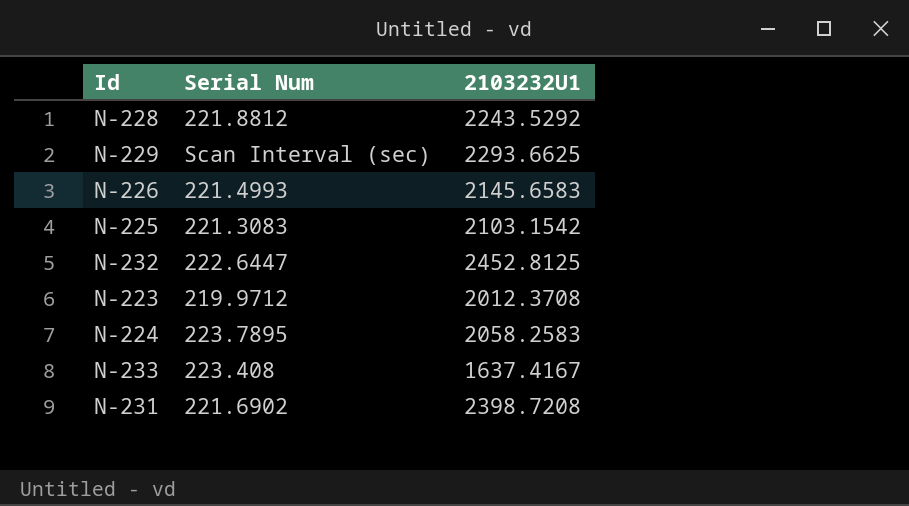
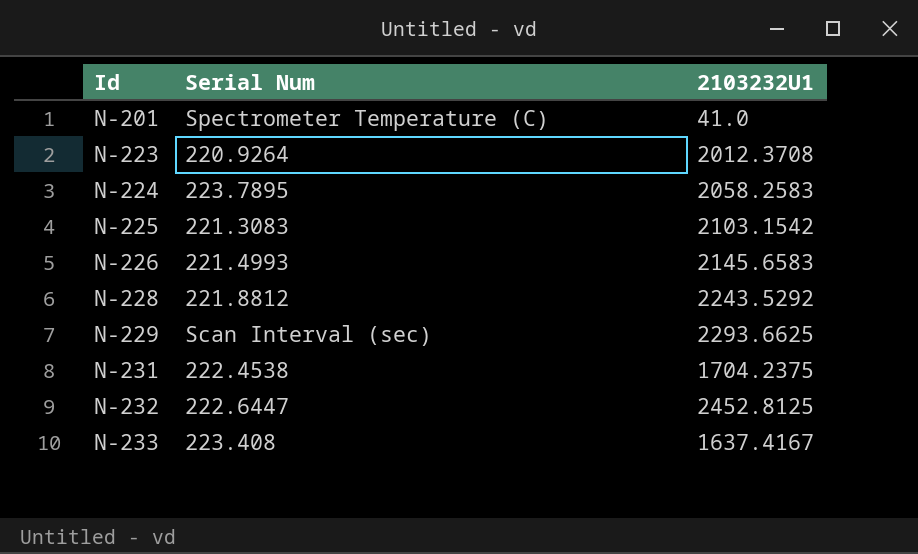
row order: none -> Id ascending
row N-201: none -> Spectrometer Temperature (C) | 41.0
N-223 | Serial Num: 219.9712 -> 220.9264
N-231 | Serial Num: 221.6902 -> 222.4538
N-231 | 2103232U1: 2398.7208 -> 1704.2375

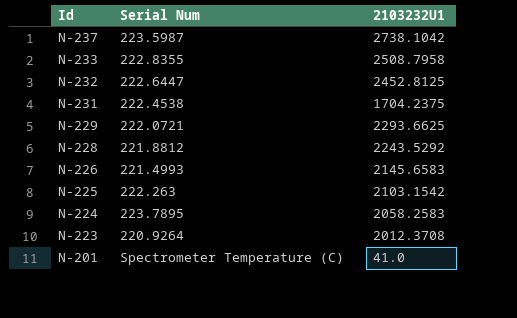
row order: Id ascending -> Id descending
row N-237: none -> 223.5987 | 2738.1042
N-233 | Serial Num: 223.408 -> 222.8355
N-233 | 2103232U1: 1637.4167 -> 2508.7958
N-229 | Serial Num: Scan Interval (sec) -> 222.0721
N-225 | Serial Num: 221.3083 -> 222.263

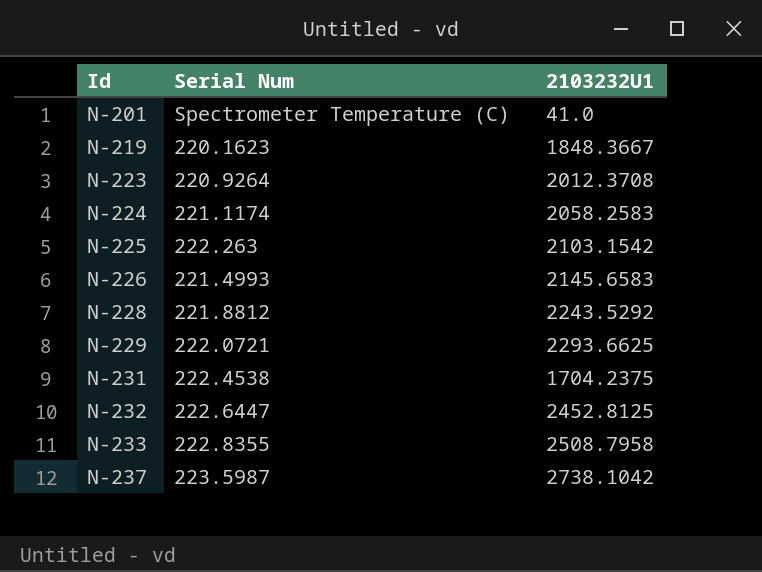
row order: Id descending -> Id ascending
row N-219: none -> 220.1623 | 1848.3667
N-224 | Serial Num: 223.7895 -> 221.1174

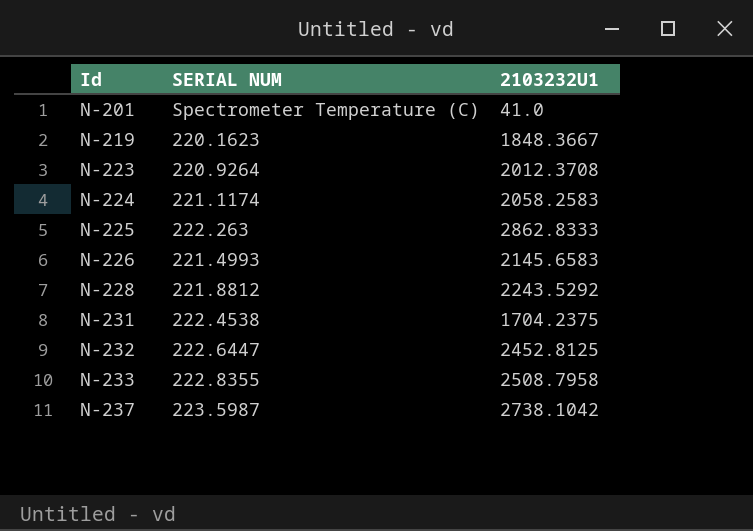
column name: Serial Num -> SERIAL NUM
row N-229: 222.0721 | 2293.6625 -> none
N-225 | 2103232U1: 2103.1542 -> 2862.8333

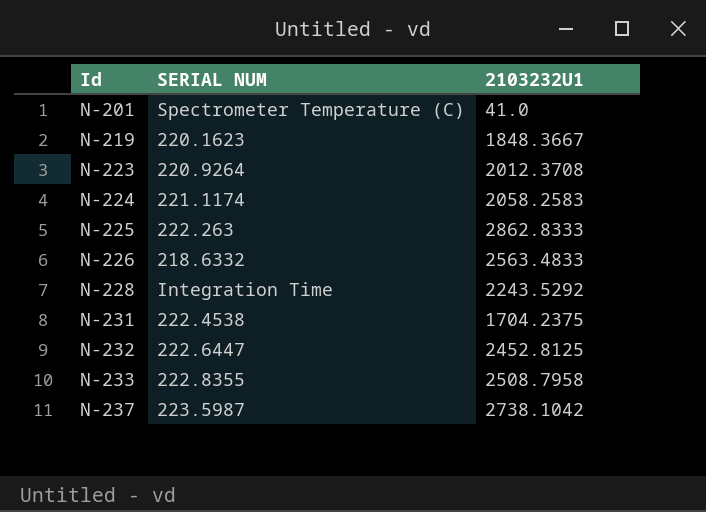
N-226 | SERIAL NUM: 221.4993 -> 218.6332
N-226 | 2103232U1: 2145.6583 -> 2563.4833
N-228 | SERIAL NUM: 221.8812 -> Integration Time

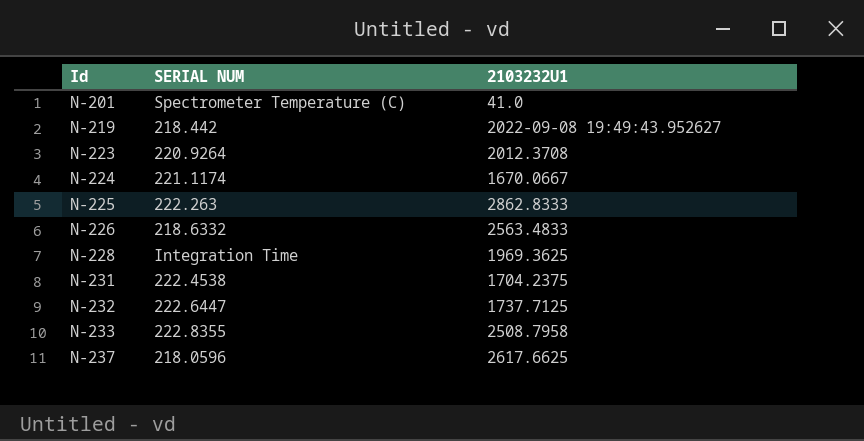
N-219 | SERIAL NUM: 220.1623 -> 218.442
N-219 | 2103232U1: 1848.3667 -> 2022-09-08 19:49:43.952627
N-224 | 2103232U1: 2058.2583 -> 1670.0667
N-228 | 2103232U1: 2243.5292 -> 1969.3625
N-232 | 2103232U1: 2452.8125 -> 1737.7125
N-237 | SERIAL NUM: 223.5987 -> 218.0596
N-237 | 2103232U1: 2738.1042 -> 2617.6625

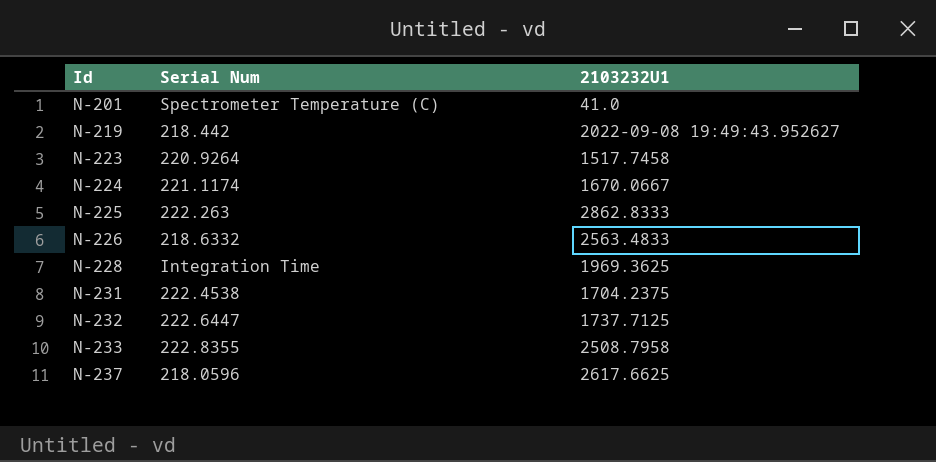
column name: SERIAL NUM -> Serial Num
N-223 | 2103232U1: 2012.3708 -> 1517.7458

